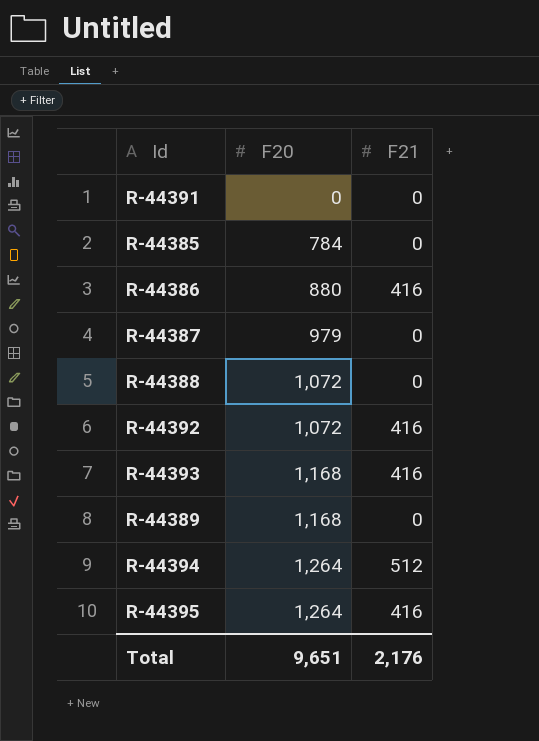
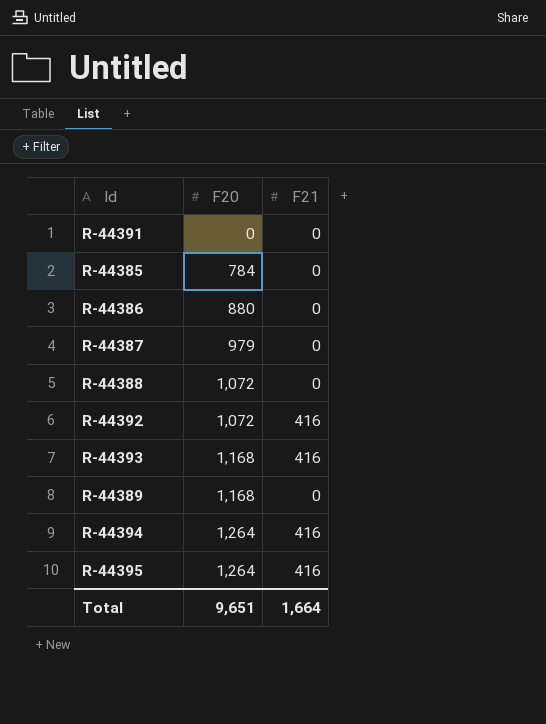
R-44386 | F21: 416 -> 0
R-44394 | F21: 512 -> 416
Total | F21: 2,176 -> 1,664

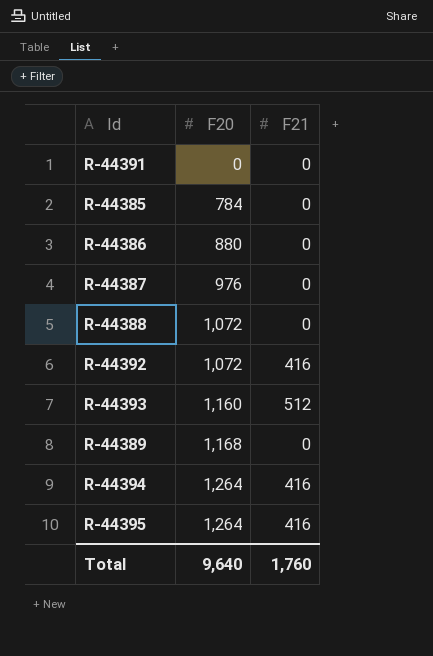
R-44387 | F20: 979 -> 976
R-44393 | F20: 1,168 -> 1,160
R-44393 | F21: 416 -> 512
Total | F20: 9,651 -> 9,640
Total | F21: 1,664 -> 1,760

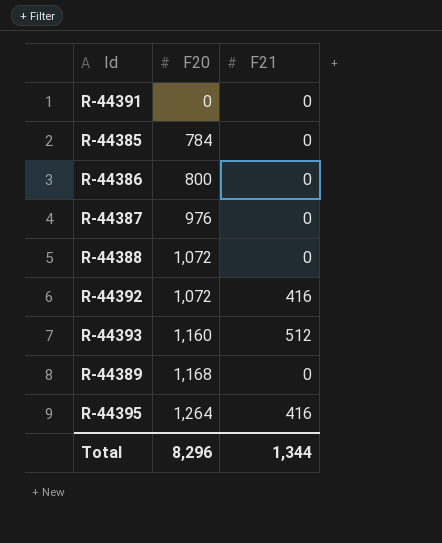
row R-44394: 1,264 | 416 -> none
R-44386 | F20: 880 -> 800
Total | F20: 9,640 -> 8,296
Total | F21: 1,760 -> 1,344

